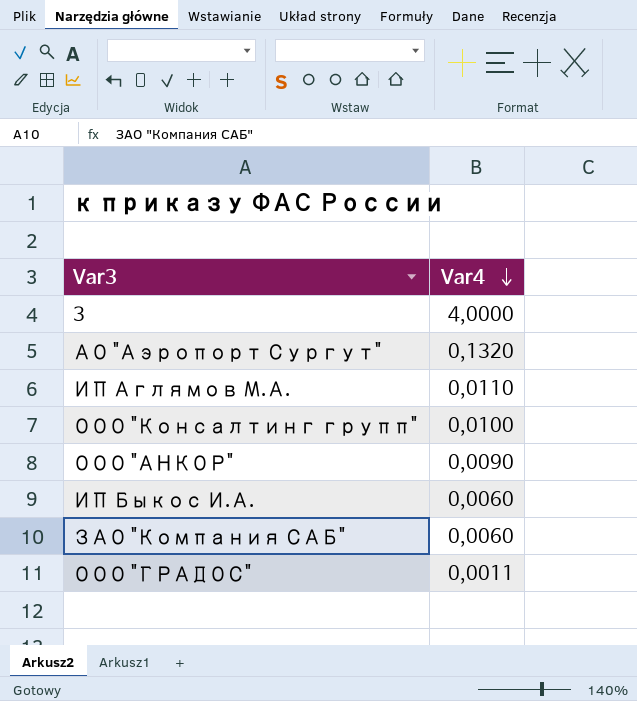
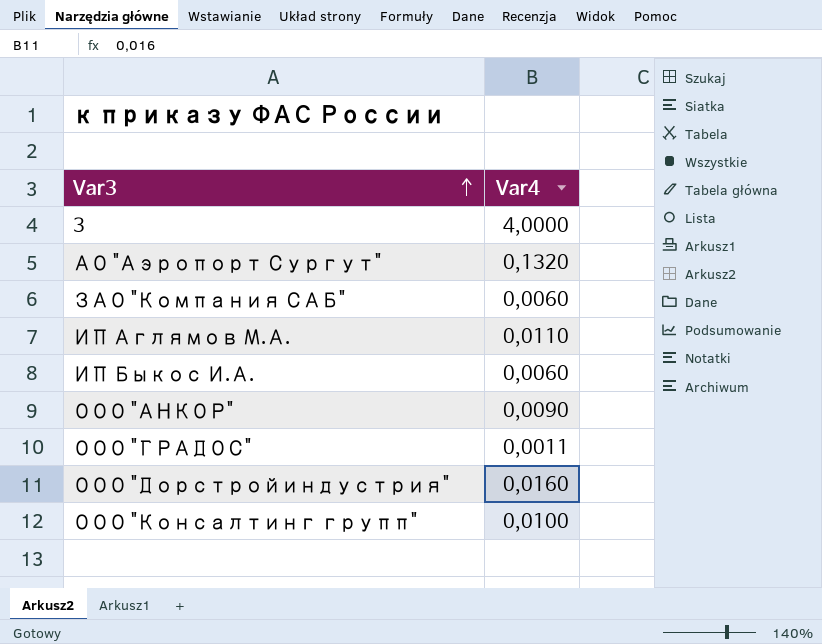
row order: Var4 descending -> Var3 ascending
row ООО "Дорстройиндустрия": none -> 0,0160

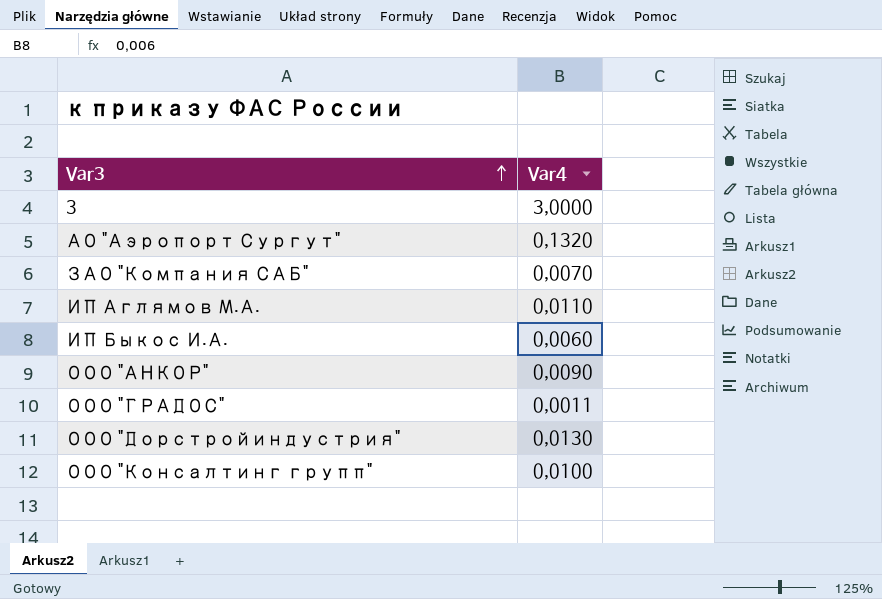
3 | Var4: 4,0000 -> 3,0000
ЗАО "Компания САБ" | Var4: 0,0060 -> 0,0070
ООО "Дорстройиндустрия" | Var4: 0,0160 -> 0,0130

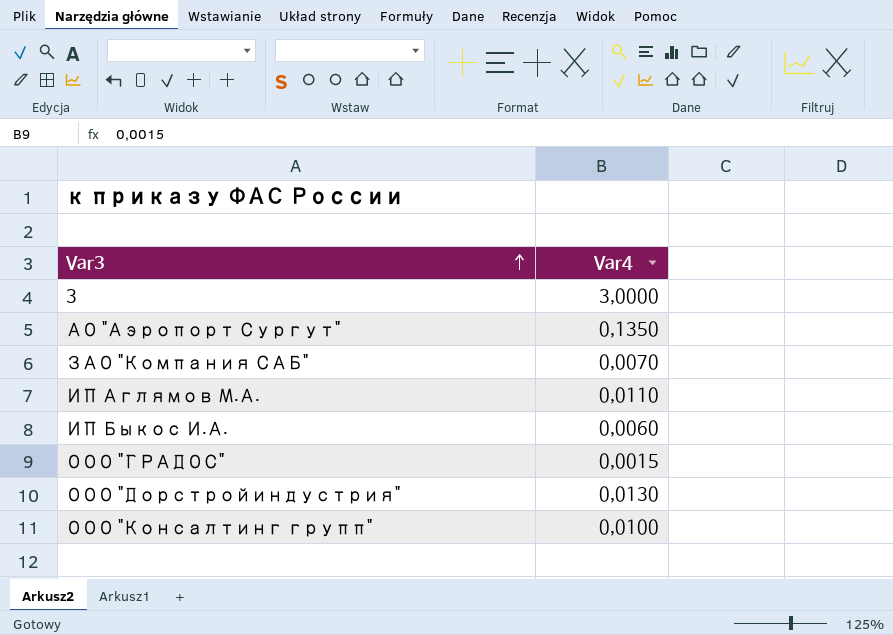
row ООО "АНКОР": 0,0090 -> none
АО "Аэропорт Сургут" | Var4: 0,1320 -> 0,1350
ООО "ГРАДОС" | Var4: 0,0011 -> 0,0015

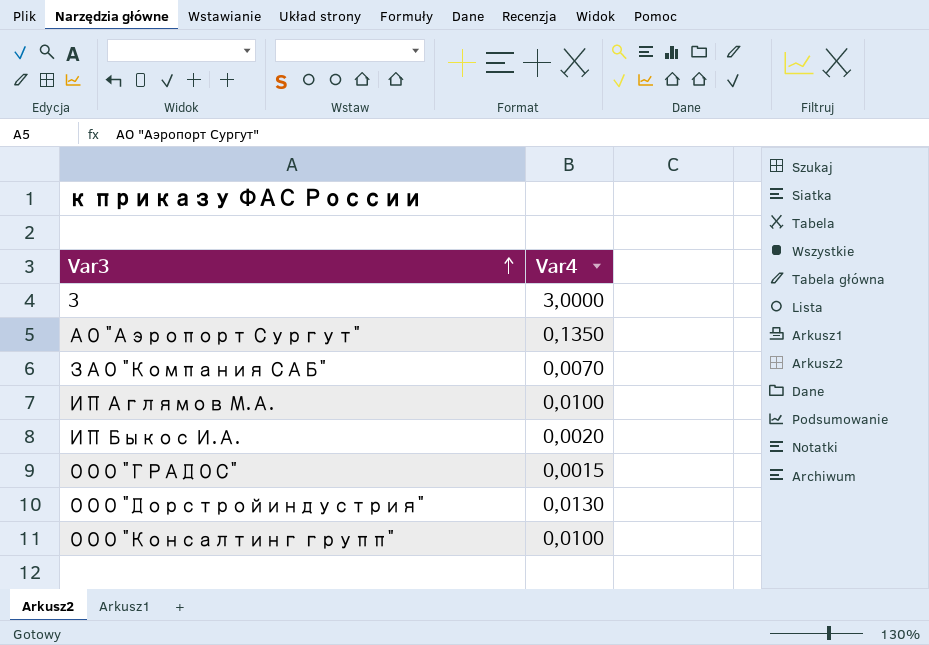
ИП Аглямов М.А. | Var4: 0,0110 -> 0,0100
ИП Быкос И.А. | Var4: 0,0060 -> 0,0020

